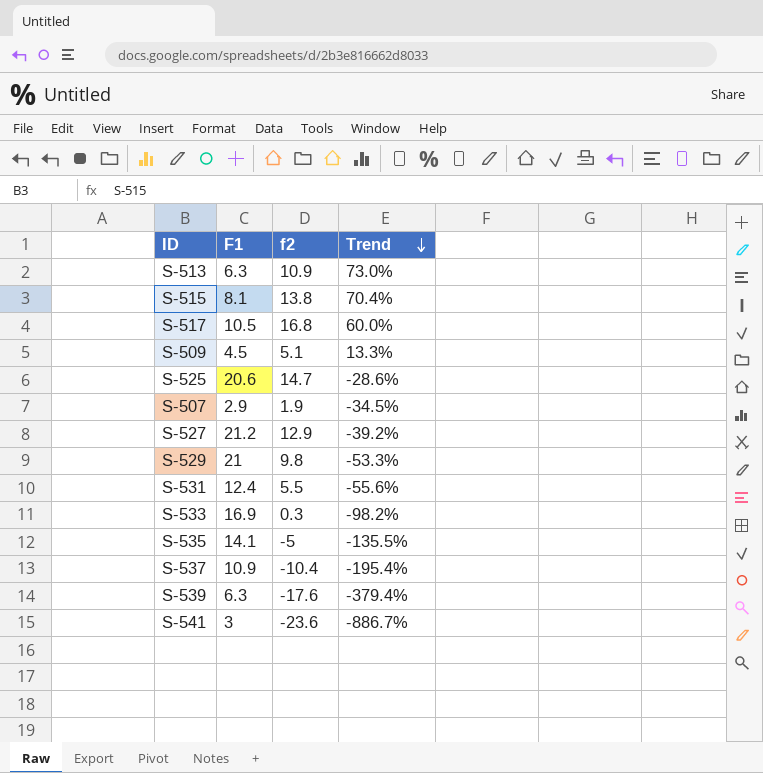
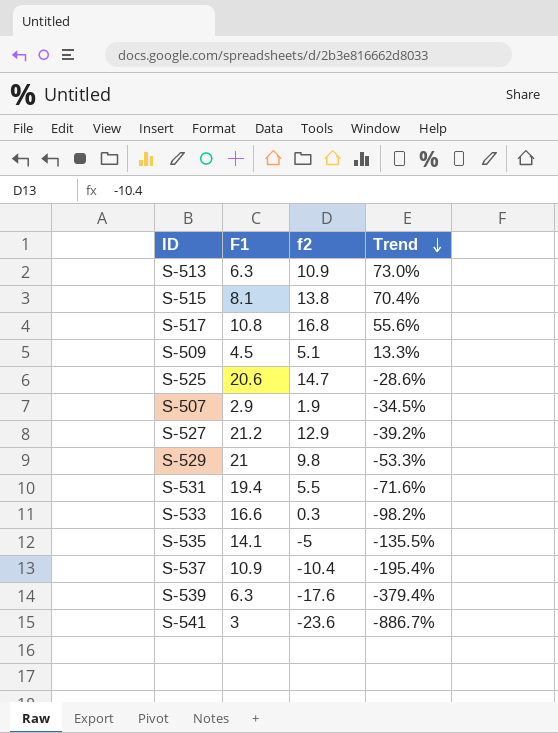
S-517 | F1: 10.5 -> 10.8
S-517 | Trend: 60.0% -> 55.6%
S-531 | F1: 12.4 -> 19.4
S-531 | Trend: -55.6% -> -71.6%
S-533 | F1: 16.9 -> 16.6

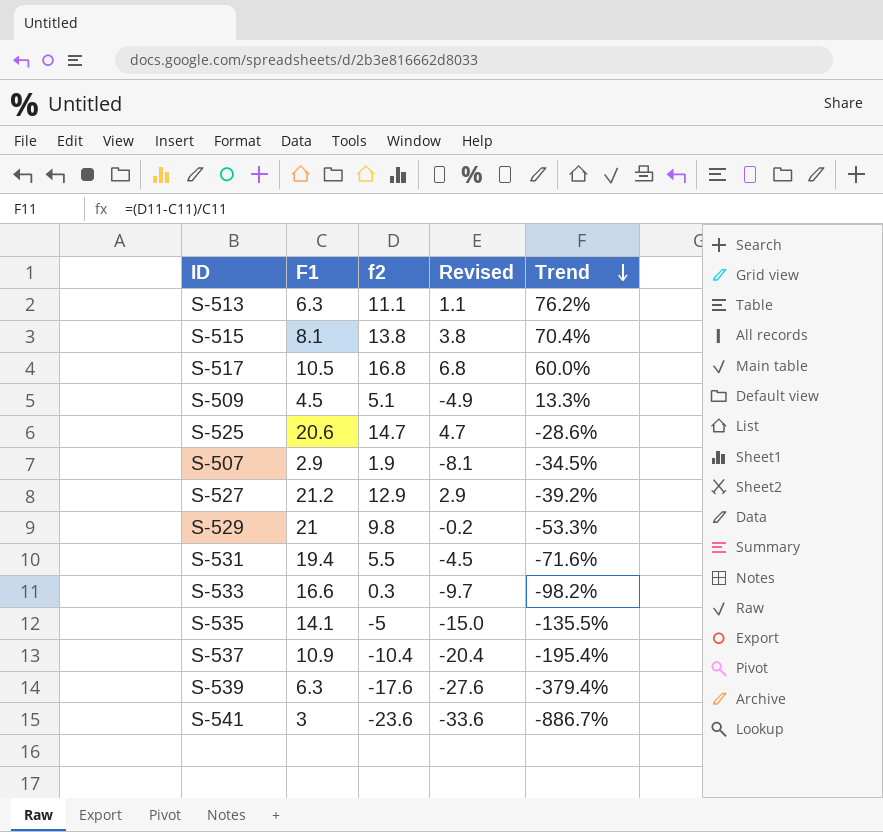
column Revised | formula: none -> [f2] - 10
S-513 | f2: 10.9 -> 11.1
S-513 | Trend: 73.0% -> 76.2%
S-517 | F1: 10.8 -> 10.5
S-517 | Trend: 55.6% -> 60.0%

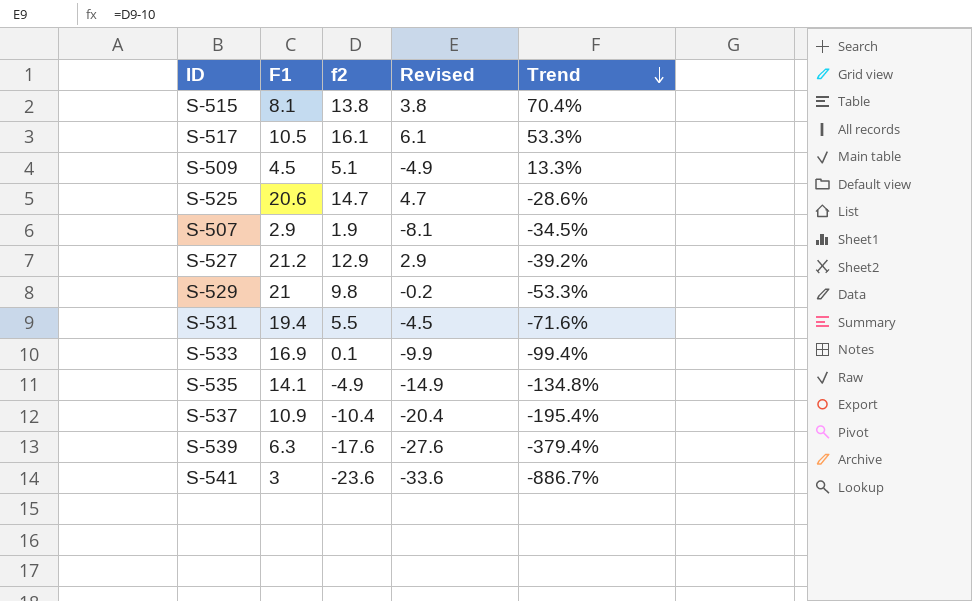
row S-513: 6.3 | 11.1 | 1.1 | 76.2% -> none
S-517 | f2: 16.8 -> 16.1
S-517 | Revised: 6.8 -> 6.1
S-517 | Trend: 60.0% -> 53.3%
S-533 | F1: 16.6 -> 16.9
S-533 | f2: 0.3 -> 0.1
S-533 | Revised: -9.7 -> -9.9
S-533 | Trend: -98.2% -> -99.4%
S-535 | f2: -5 -> -4.9
S-535 | Revised: -15.0 -> -14.9
S-535 | Trend: -135.5% -> -134.8%

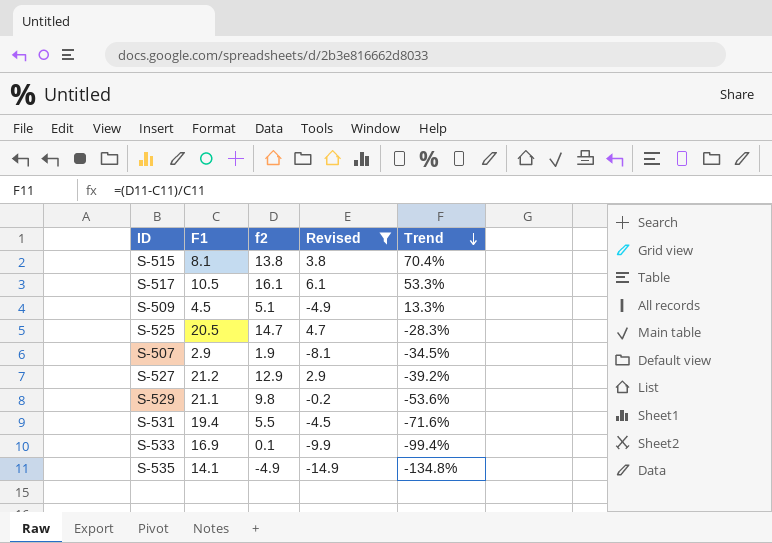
filter: none -> Revised >= -14.9
S-525 | F1: 20.6 -> 20.5
S-525 | Trend: -28.6% -> -28.3%
S-529 | F1: 21 -> 21.1
S-529 | Trend: -53.3% -> -53.6%

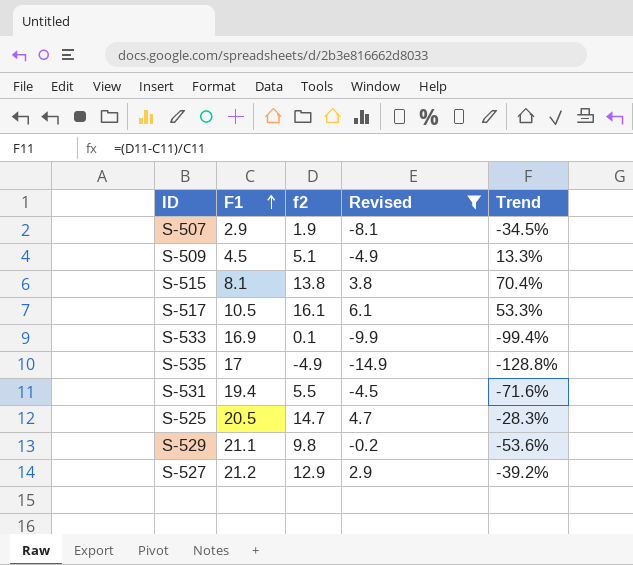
row order: Trend descending -> F1 ascending
S-535 | F1: 14.1 -> 17
S-535 | Trend: -134.8% -> -128.8%

